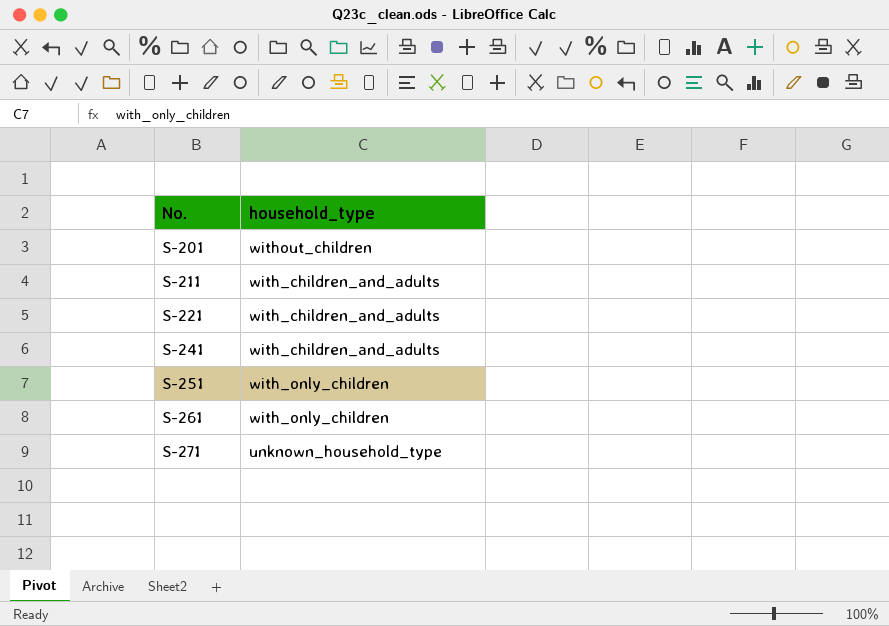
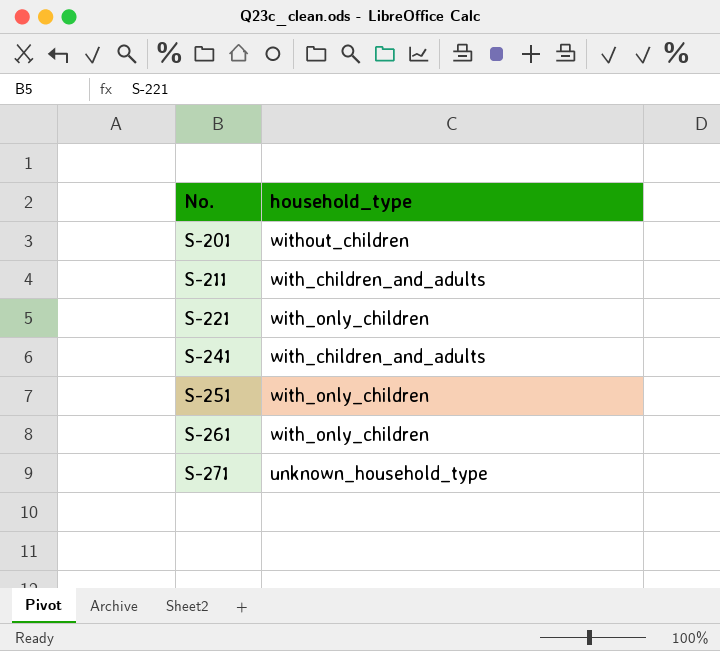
S-221 | household_type: with_children_and_adults -> with_only_children

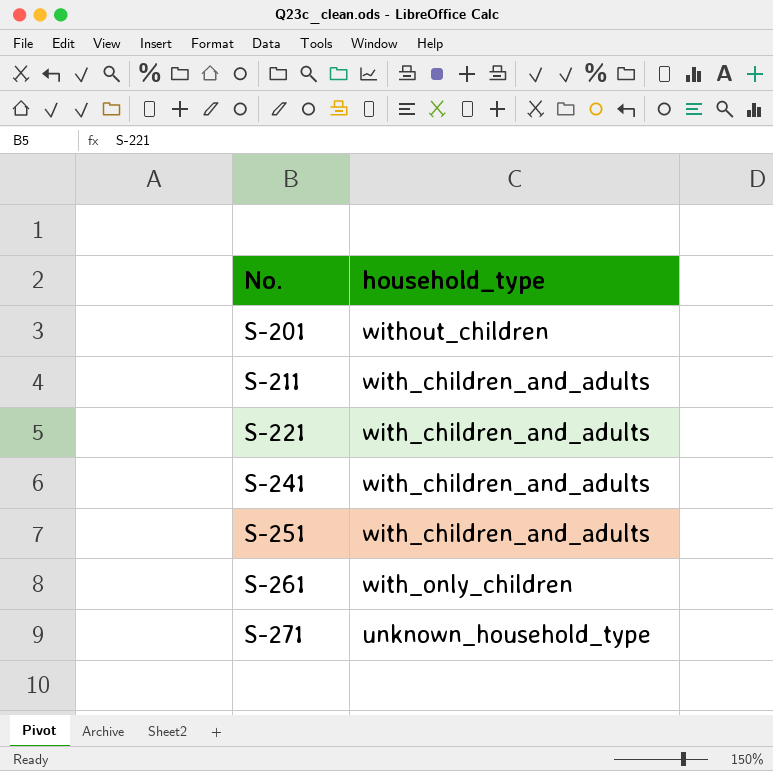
S-221 | household_type: with_only_children -> with_children_and_adults
S-251 | household_type: with_only_children -> with_children_and_adults

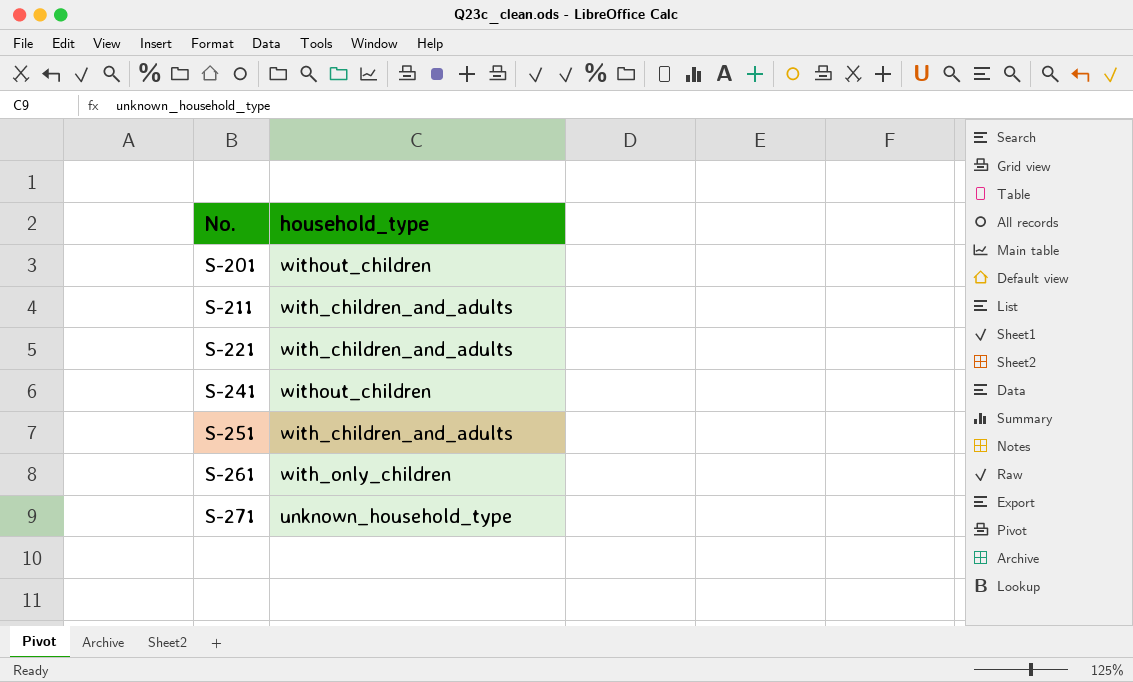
S-241 | household_type: with_children_and_adults -> without_children

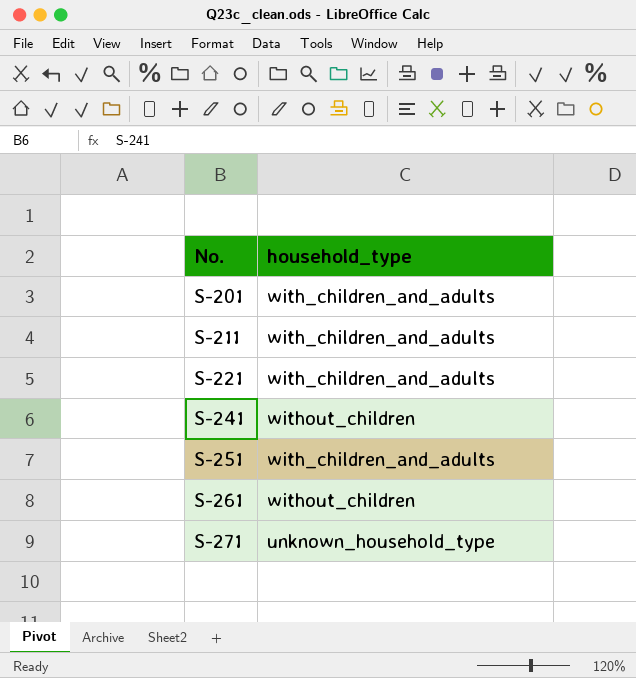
S-201 | household_type: without_children -> with_children_and_adults
S-261 | household_type: with_only_children -> without_children

